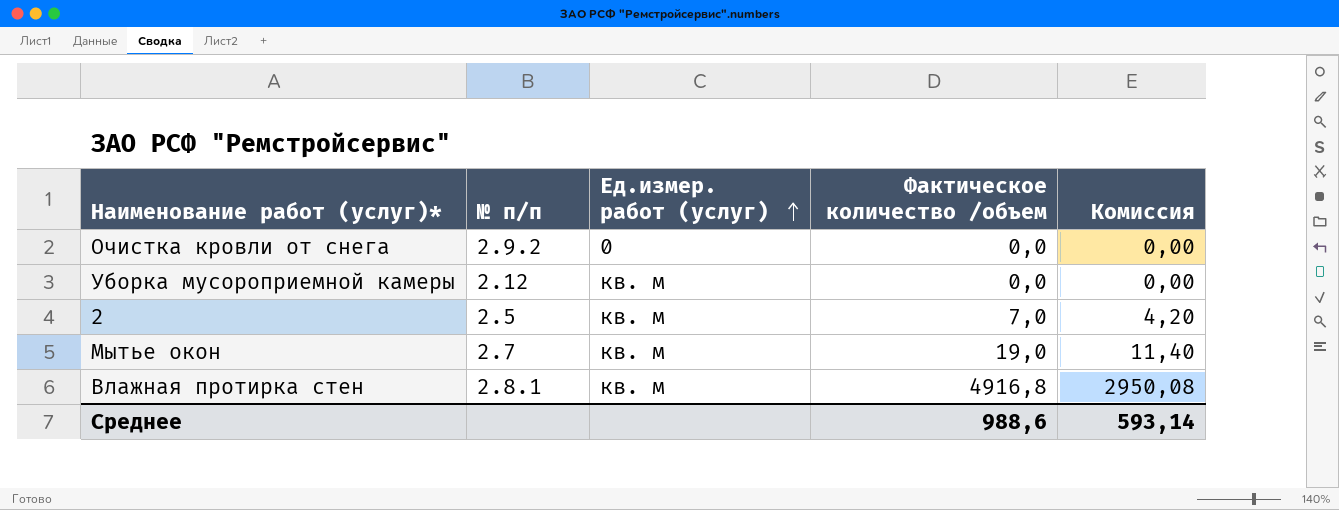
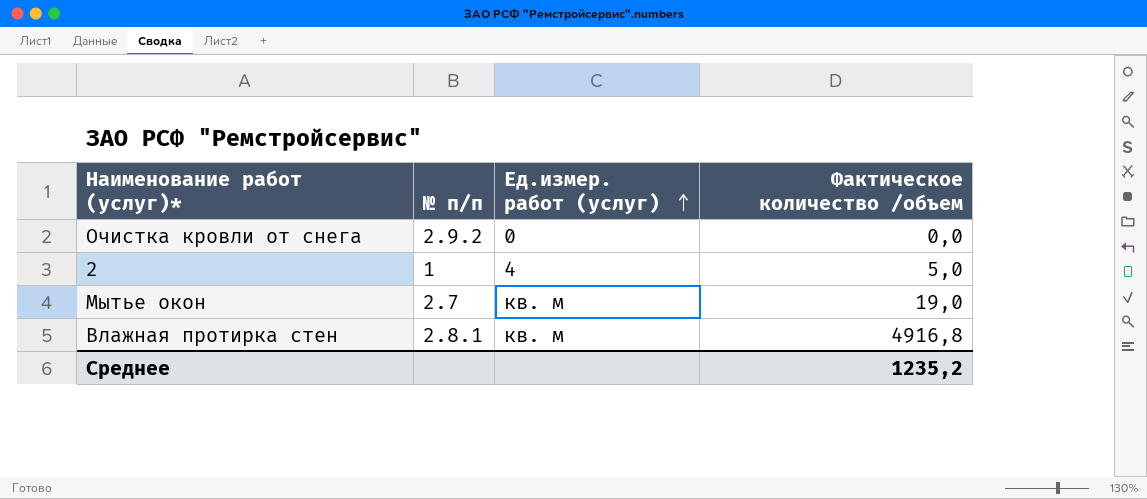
column Комиссия | formula: [Фактическое количество /объем] * 0,6 -> none
row Уборка мусороприемной камеры: 2.12 | кв. м | 0,0 | 0,00 -> none
2 | № п/п: 2.5 -> 1
2 | Ед.измер. работ (услуг): кв. м -> 4
2 | Фактическое количество /объем: 7,0 -> 5,0
Среднее | Фактическое количество /объем: 988,6 -> 1235,2

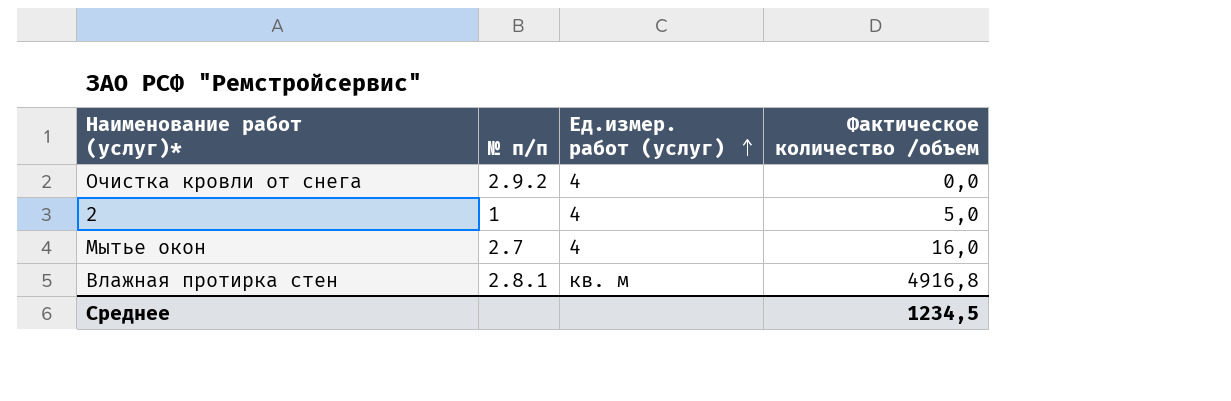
Очистка кровли от снега | Ед.измер. работ (услуг): 0 -> 4
Мытье окон | Ед.измер. работ (услуг): кв. м -> 4
Мытье окон | Фактическое количество /объем: 19,0 -> 16,0
Среднее | Фактическое количество /объем: 1235,2 -> 1234,5

